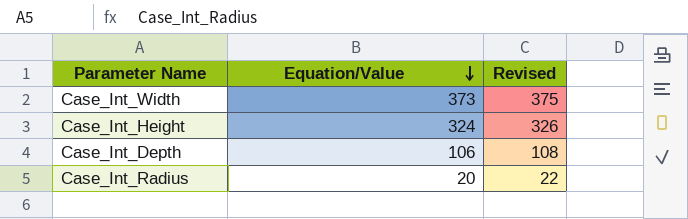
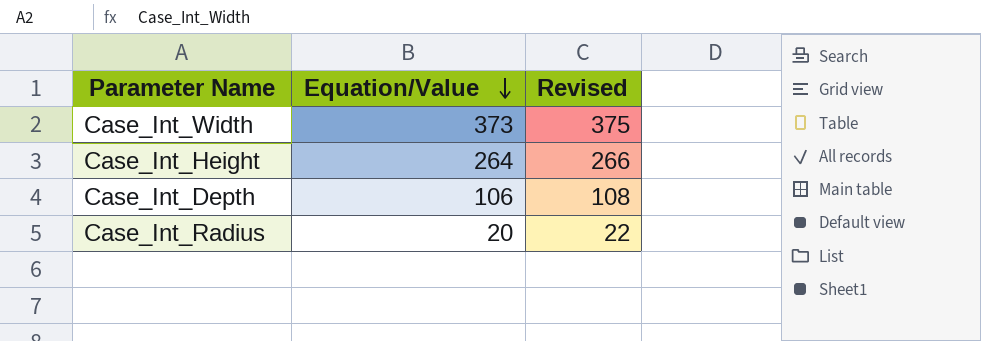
Case_Int_Height | Equation/Value: 324 -> 264
Case_Int_Height | Revised: 326 -> 266

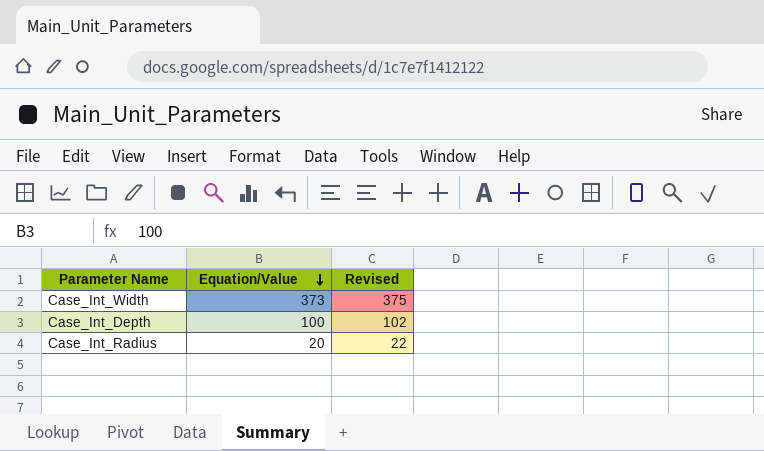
row Case_Int_Height: 264 | 266 -> none
Case_Int_Depth | Equation/Value: 106 -> 100
Case_Int_Depth | Revised: 108 -> 102

